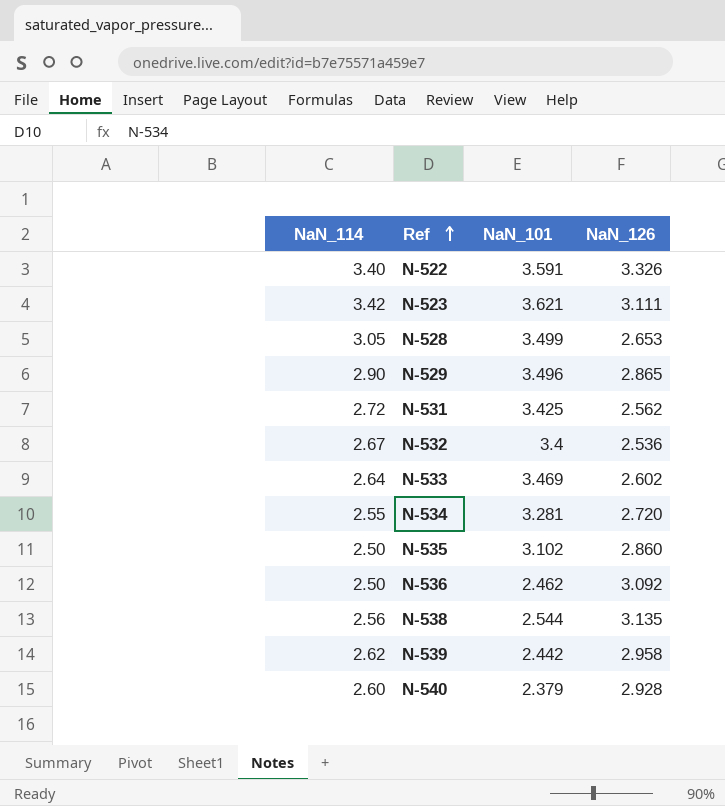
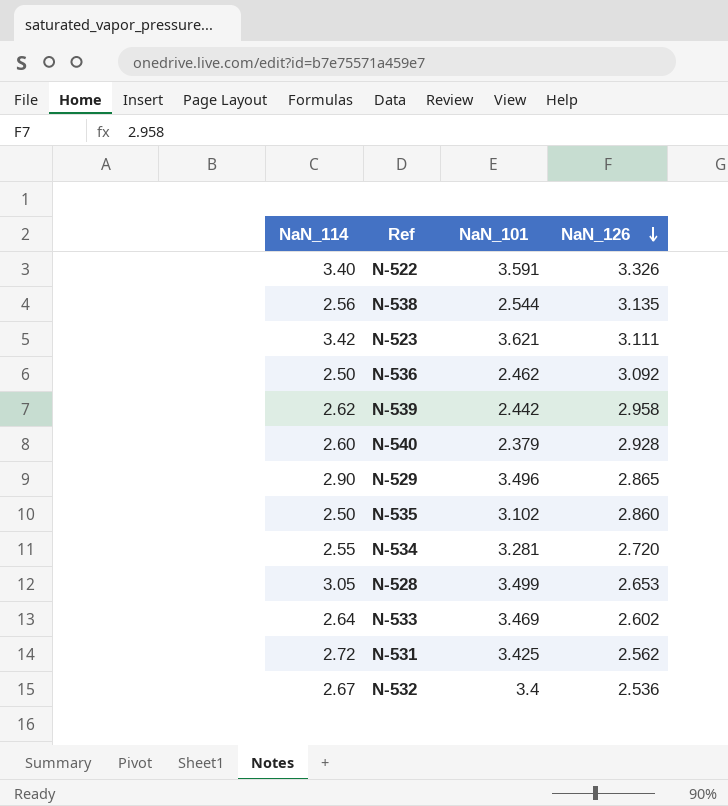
row order: Ref ascending -> NaN_126 descending

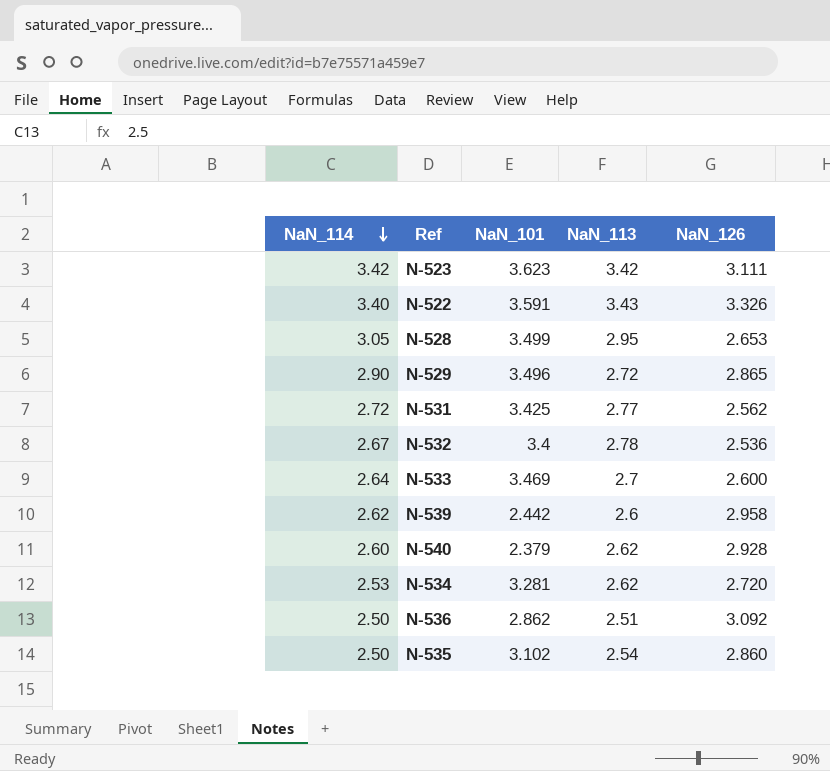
row order: NaN_126 descending -> NaN_114 descending
column NaN_113 | position: none -> 4
row N-538: 2.56 | 2.544 | 3.135 -> none
N-523 | NaN_101: 3.621 -> 3.623
N-533 | NaN_126: 2.602 -> 2.600
N-534 | NaN_114: 2.55 -> 2.53
N-536 | NaN_101: 2.462 -> 2.862

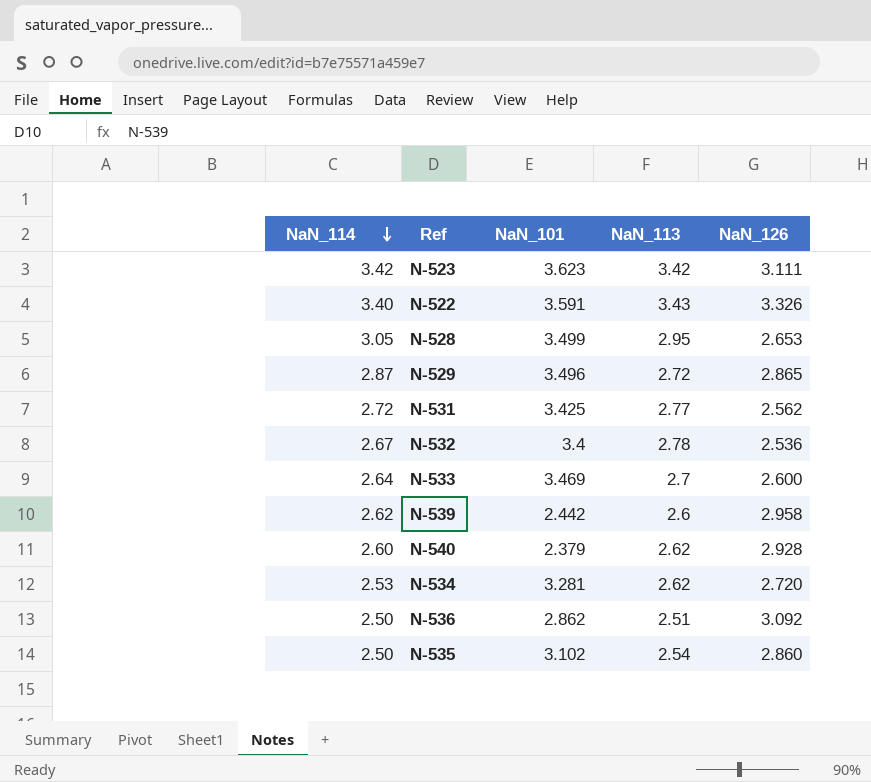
N-529 | NaN_114: 2.90 -> 2.87

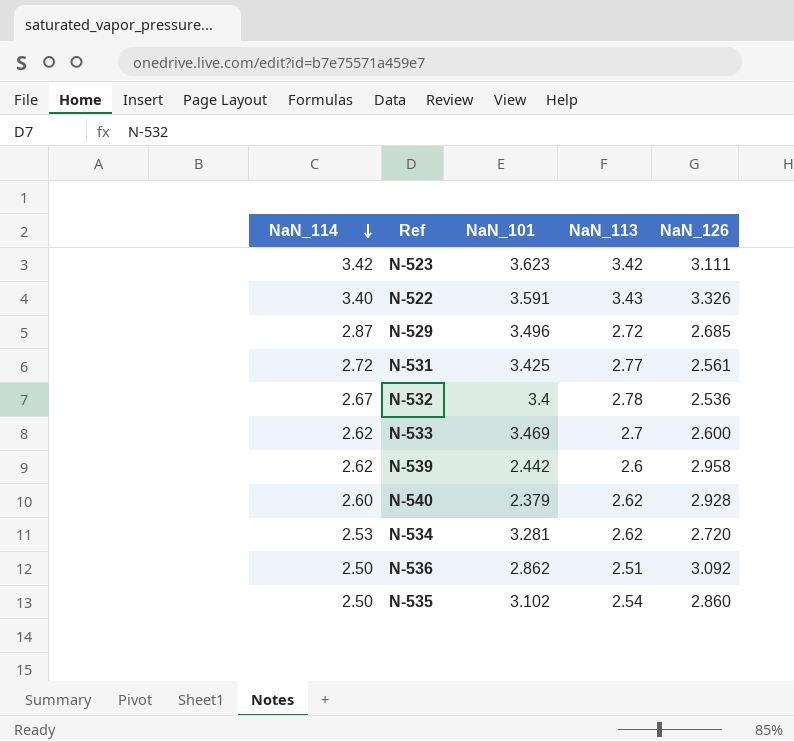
row N-528: 3.05 | 3.499 | 2.95 | 2.653 -> none
N-529 | NaN_126: 2.865 -> 2.685
N-531 | NaN_126: 2.562 -> 2.561
N-533 | NaN_114: 2.64 -> 2.62

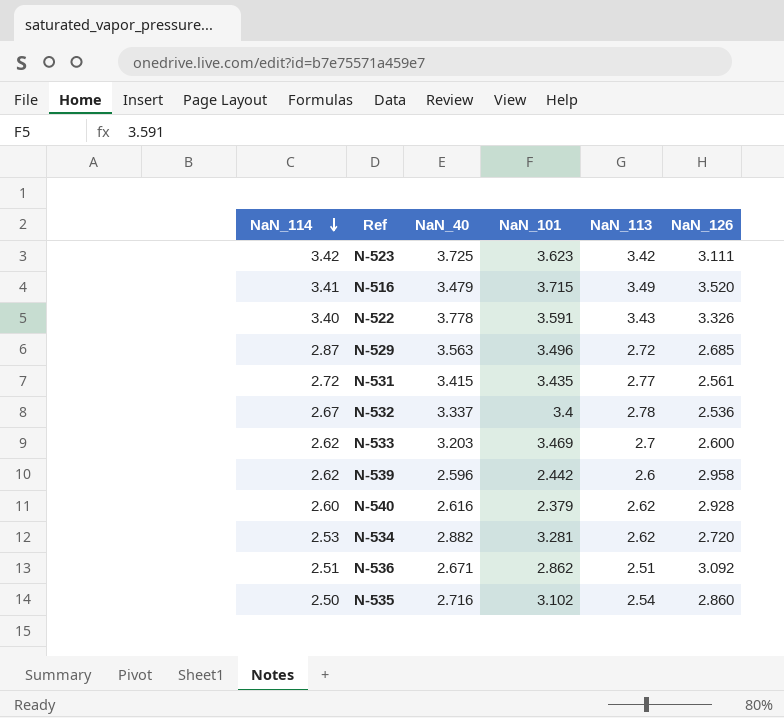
column NaN_40 | position: none -> 3
row N-516: none -> 3.41 | 3.479 | 3.715 | 3.49 | 3.520
N-531 | NaN_101: 3.425 -> 3.435
N-536 | NaN_114: 2.50 -> 2.51

